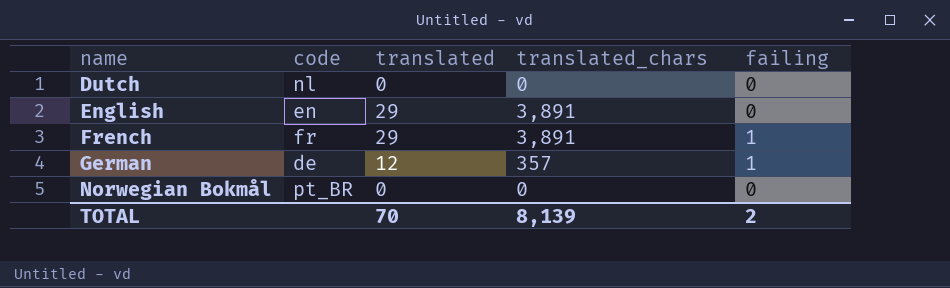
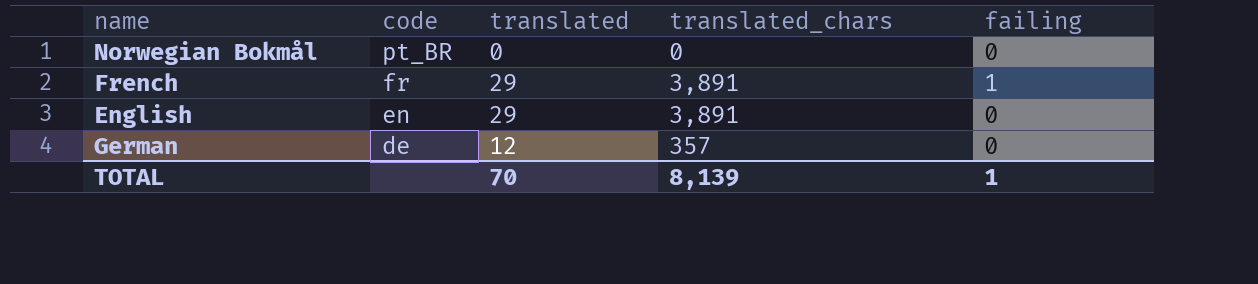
row order: name ascending -> code descending
row Dutch: nl | 0 | 0 | 0 -> none
German | failing: 1 -> 0
TOTAL | failing: 2 -> 1

